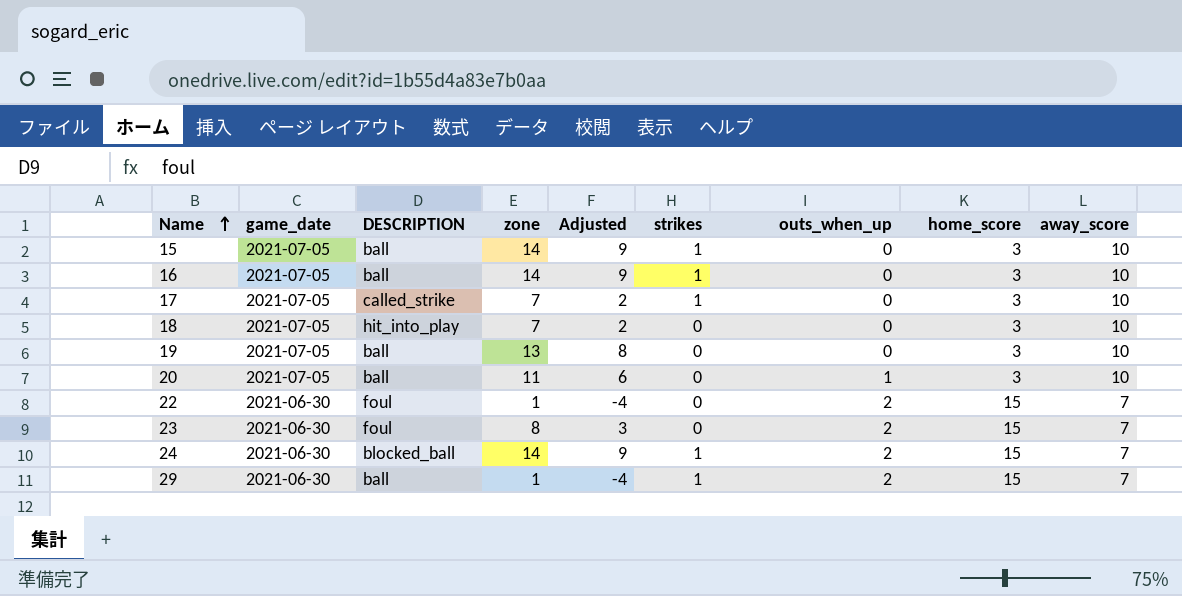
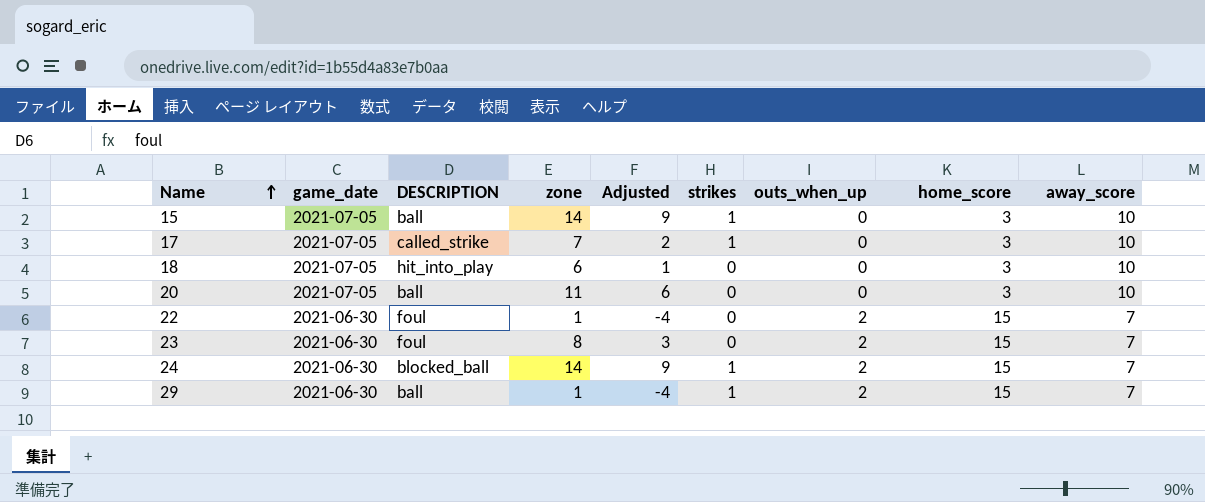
row 16: 2021-07-05 | ball | 14 | 9 | 1 | 0 | 3 | 10 -> none
row 19: 2021-07-05 | ball | 13 | 8 | 0 | 0 | 3 | 10 -> none
18 | zone: 7 -> 6
18 | Adjusted: 2 -> 1
20 | outs_when_up: 1 -> 0

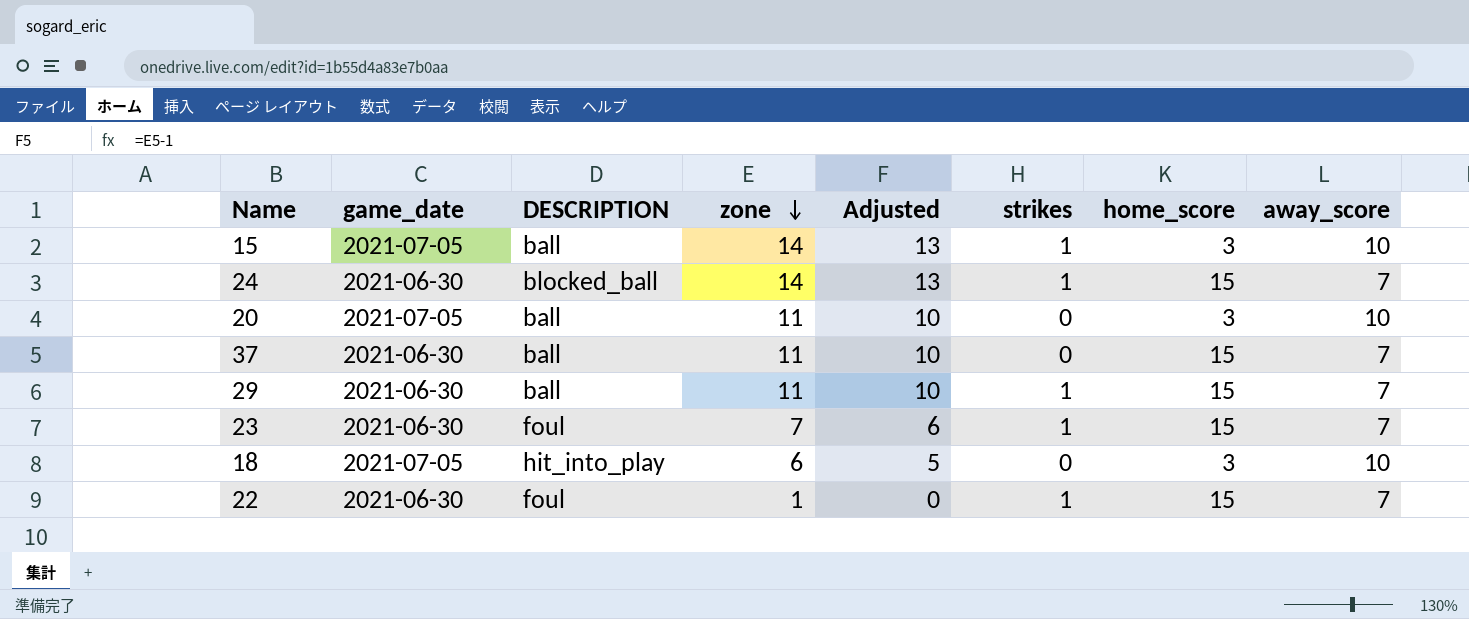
row order: Name ascending -> zone descending
column outs_when_up | position: 7 -> none
column Adjusted | formula: [zone] - 5 -> [zone] - 1
row 17: 2021-07-05 | called_strike | 7 | 2 | 1 | 0 | 3 | 10 -> none
row 37: none -> 2021-06-30 | ball | 11 | 10 | 0 | 15 | 7
29 | zone: 1 -> 11
23 | zone: 8 -> 7
23 | strikes: 0 -> 1
22 | strikes: 0 -> 1

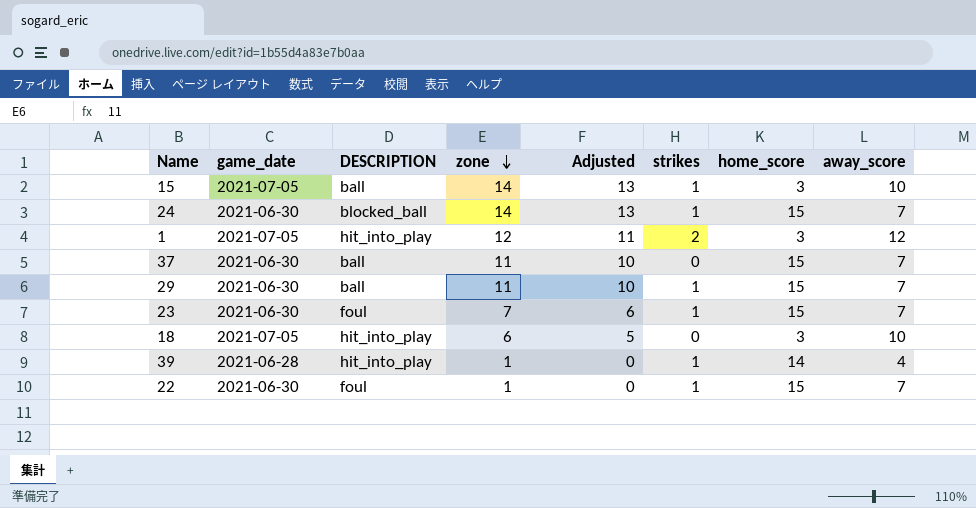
row 20: 2021-07-05 | ball | 11 | 10 | 0 | 3 | 10 -> none
row 1: none -> 2021-07-05 | hit_into_play | 12 | 11 | 2 | 3 | 12
row 39: none -> 2021-06-28 | hit_into_play | 1 | 0 | 1 | 14 | 4

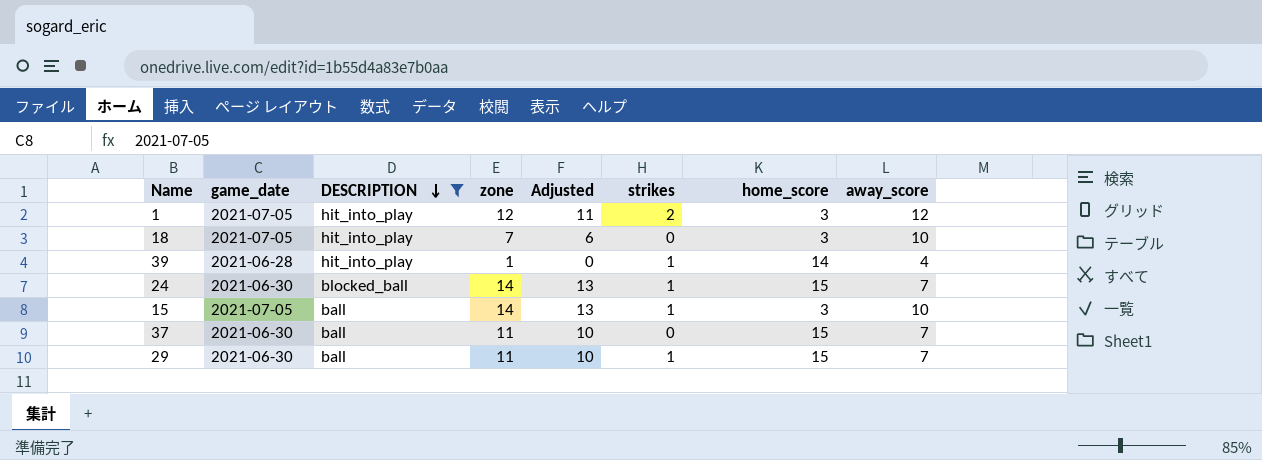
filter: none -> DESCRIPTION != foul
row order: zone descending -> DESCRIPTION descending
18 | zone: 6 -> 7
18 | Adjusted: 5 -> 6

